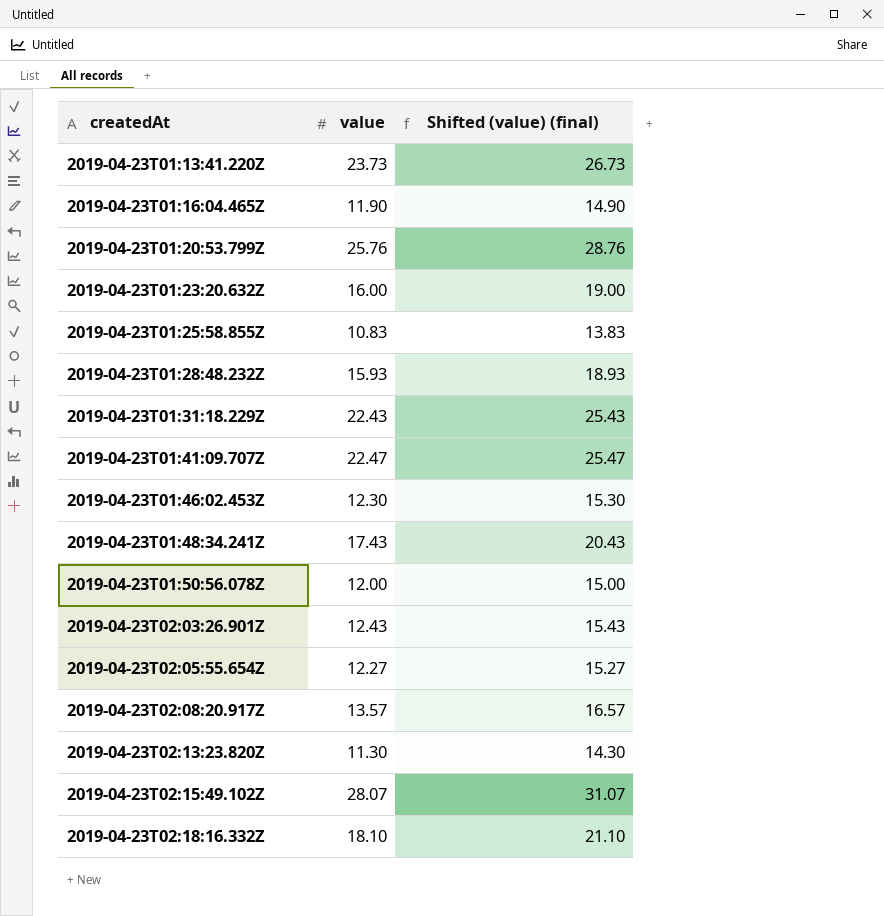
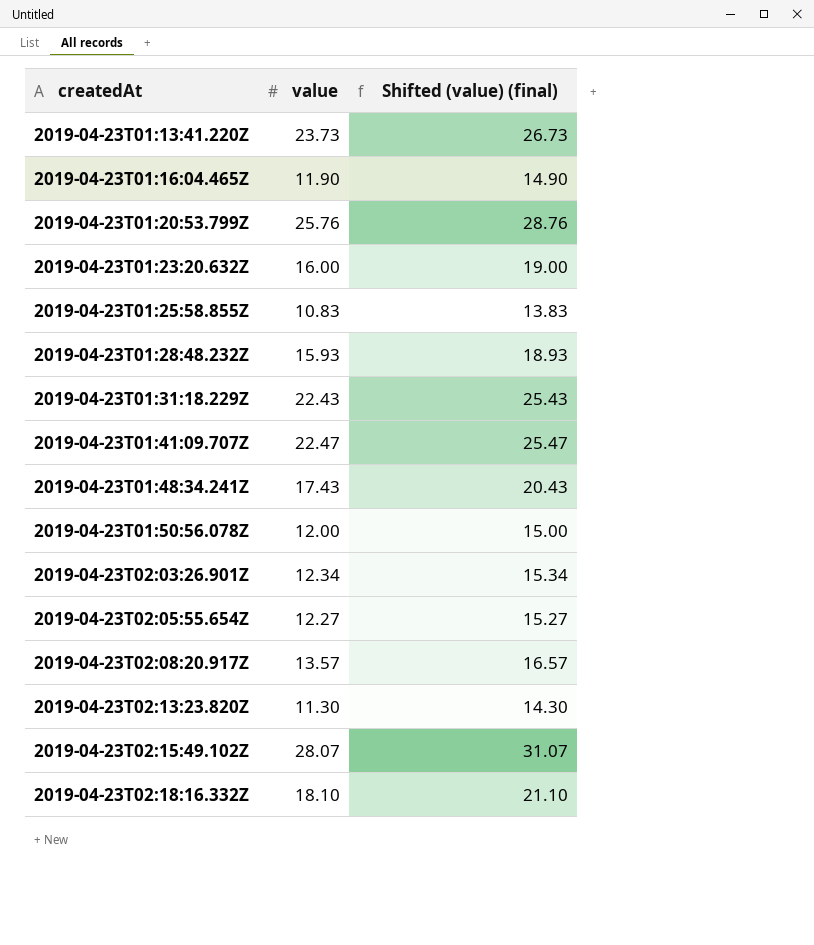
row 2019-04-23T01:46:02.453Z: 12.30 | 15.30 -> none
2019-04-23T02:03:26.901Z | value: 12.43 -> 12.34
2019-04-23T02:03:26.901Z | Shifted (value) (final): 15.43 -> 15.34

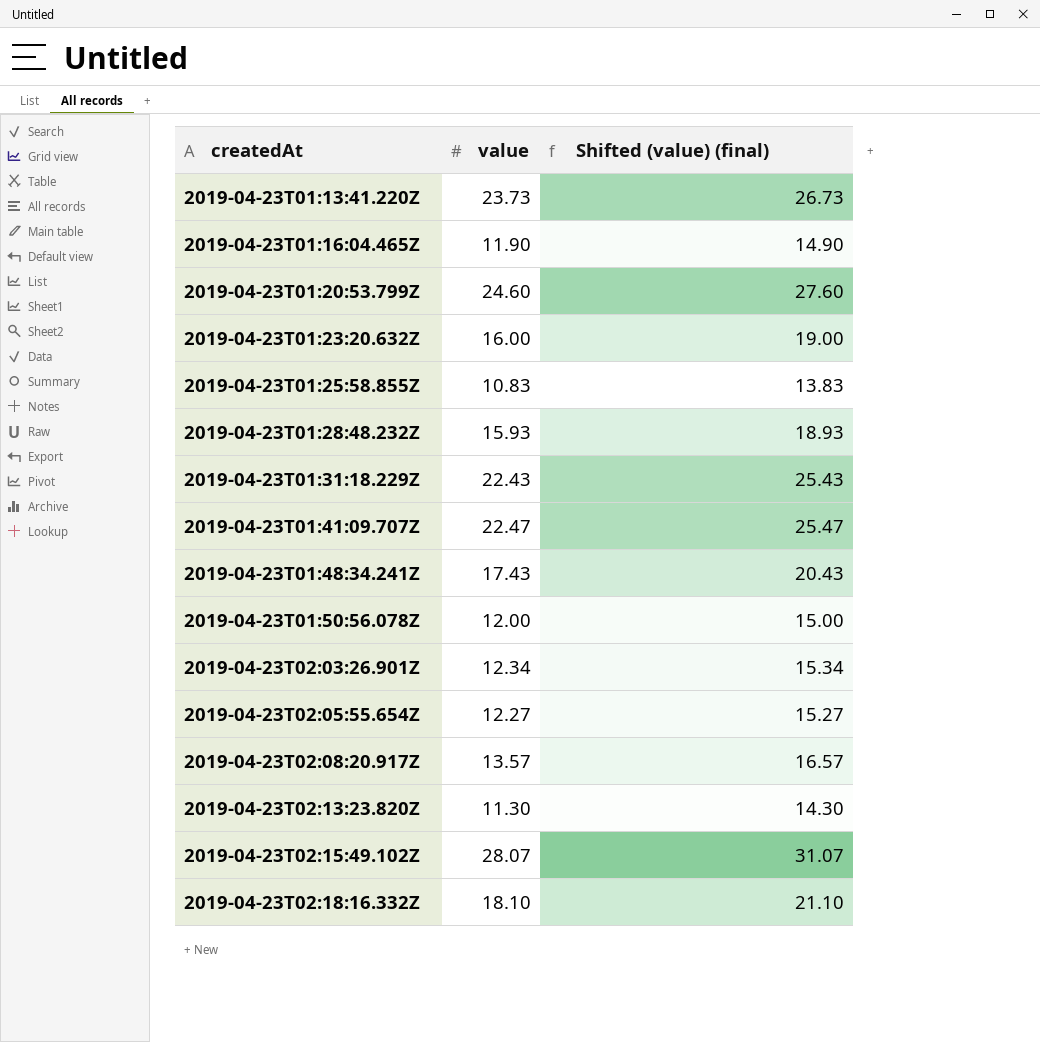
2019-04-23T01:20:53.799Z | value: 25.76 -> 24.60
2019-04-23T01:20:53.799Z | Shifted (value) (final): 28.76 -> 27.60

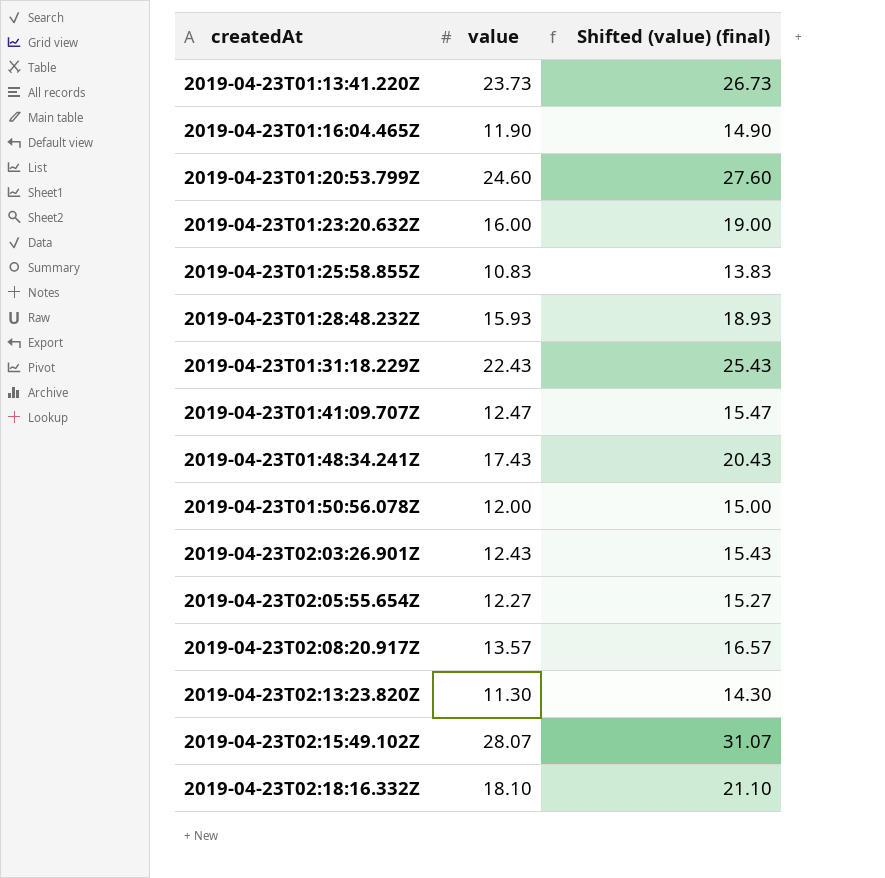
2019-04-23T01:41:09.707Z | value: 22.47 -> 12.47
2019-04-23T01:41:09.707Z | Shifted (value) (final): 25.47 -> 15.47
2019-04-23T02:03:26.901Z | value: 12.34 -> 12.43
2019-04-23T02:03:26.901Z | Shifted (value) (final): 15.34 -> 15.43

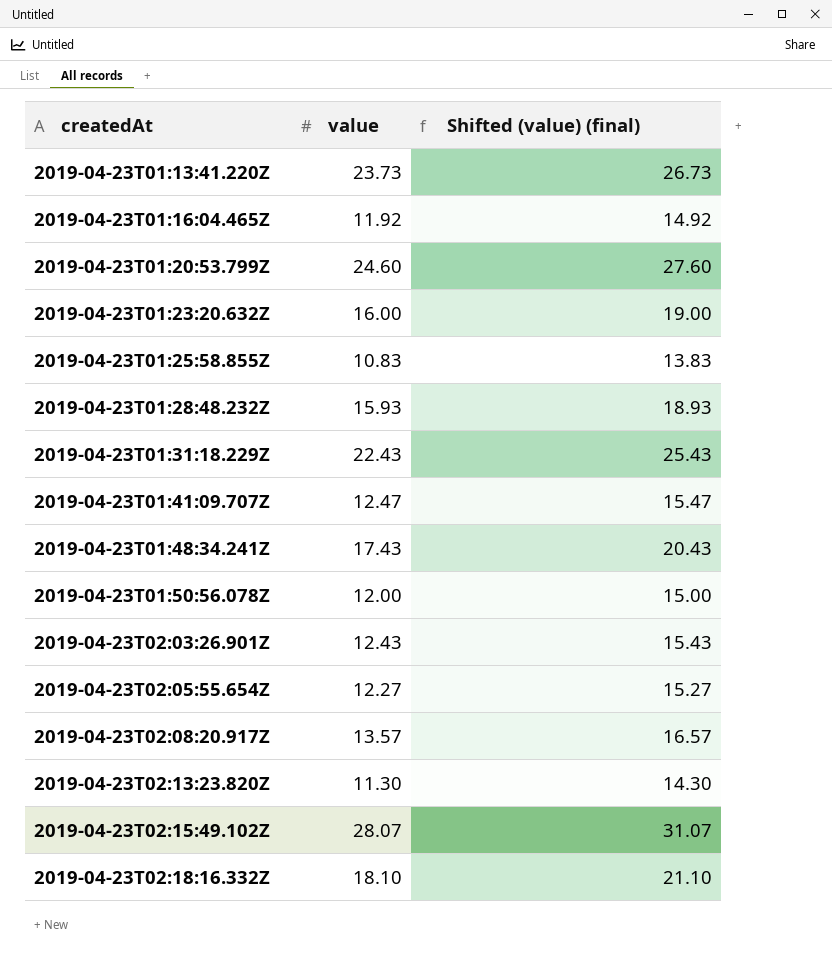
2019-04-23T01:16:04.465Z | value: 11.90 -> 11.92
2019-04-23T01:16:04.465Z | Shifted (value) (final): 14.90 -> 14.92

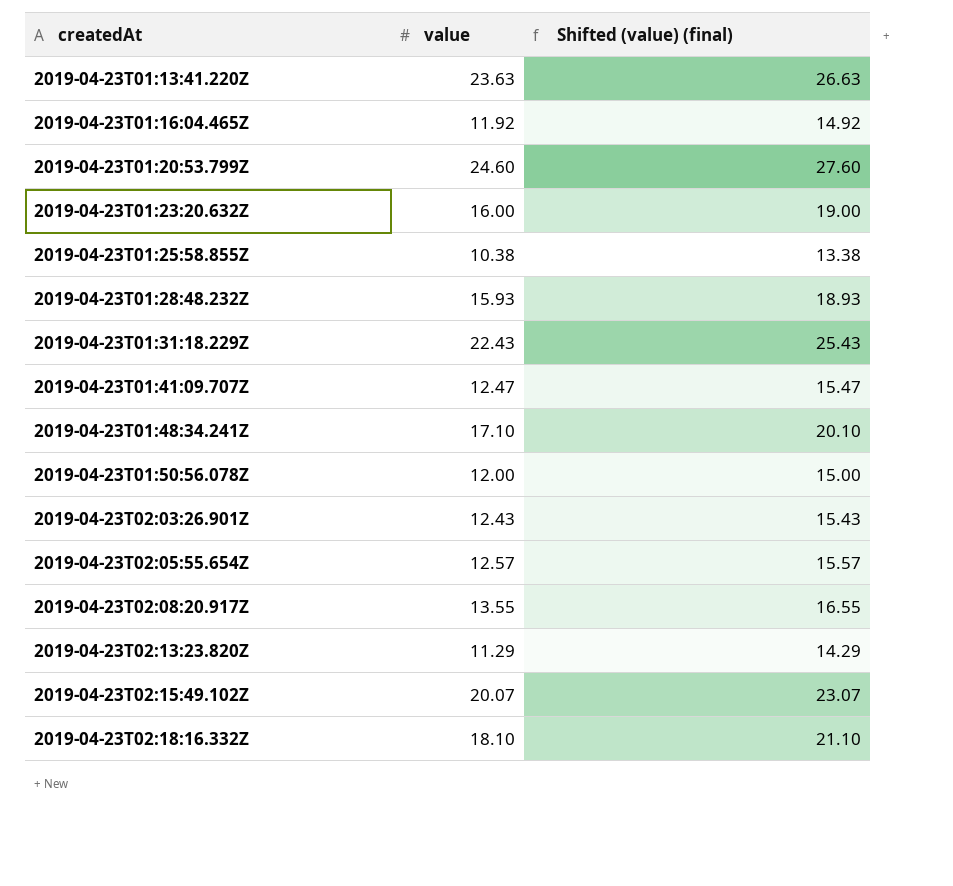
2019-04-23T01:13:41.220Z | value: 23.73 -> 23.63
2019-04-23T01:13:41.220Z | Shifted (value) (final): 26.73 -> 26.63
2019-04-23T01:25:58.855Z | value: 10.83 -> 10.38
2019-04-23T01:25:58.855Z | Shifted (value) (final): 13.83 -> 13.38
2019-04-23T01:48:34.241Z | value: 17.43 -> 17.10
2019-04-23T01:48:34.241Z | Shifted (value) (final): 20.43 -> 20.10
2019-04-23T02:05:55.654Z | value: 12.27 -> 12.57
2019-04-23T02:05:55.654Z | Shifted (value) (final): 15.27 -> 15.57
2019-04-23T02:08:20.917Z | value: 13.57 -> 13.55
2019-04-23T02:08:20.917Z | Shifted (value) (final): 16.57 -> 16.55
2019-04-23T02:13:23.820Z | value: 11.30 -> 11.29
2019-04-23T02:13:23.820Z | Shifted (value) (final): 14.30 -> 14.29
2019-04-23T02:15:49.102Z | value: 28.07 -> 20.07
2019-04-23T02:15:49.102Z | Shifted (value) (final): 31.07 -> 23.07

